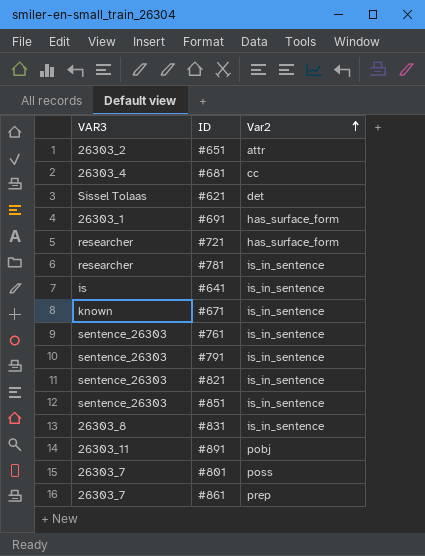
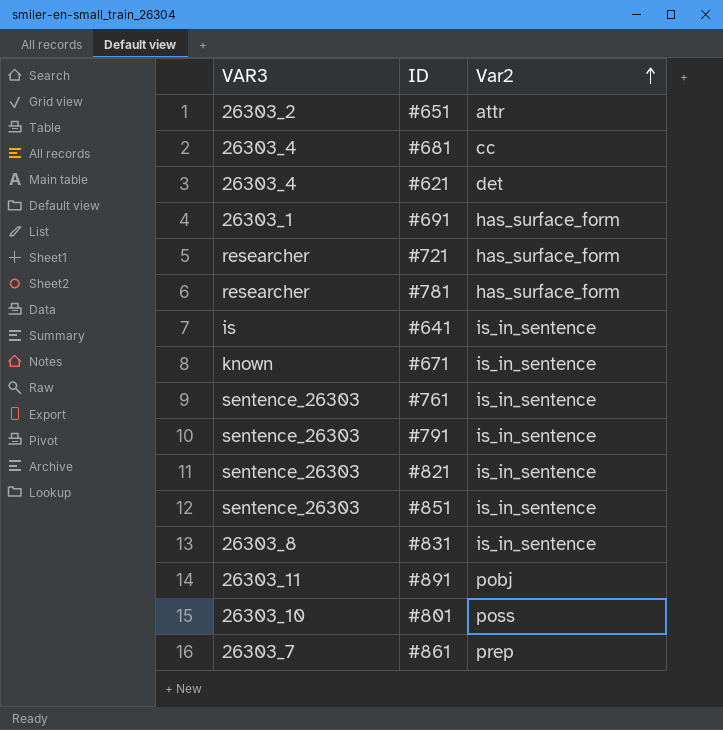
#621 | VAR3: Sissel Tolaas -> 26303_4
#781 | Var2: is_in_sentence -> has_surface_form
#801 | VAR3: 26303_7 -> 26303_10

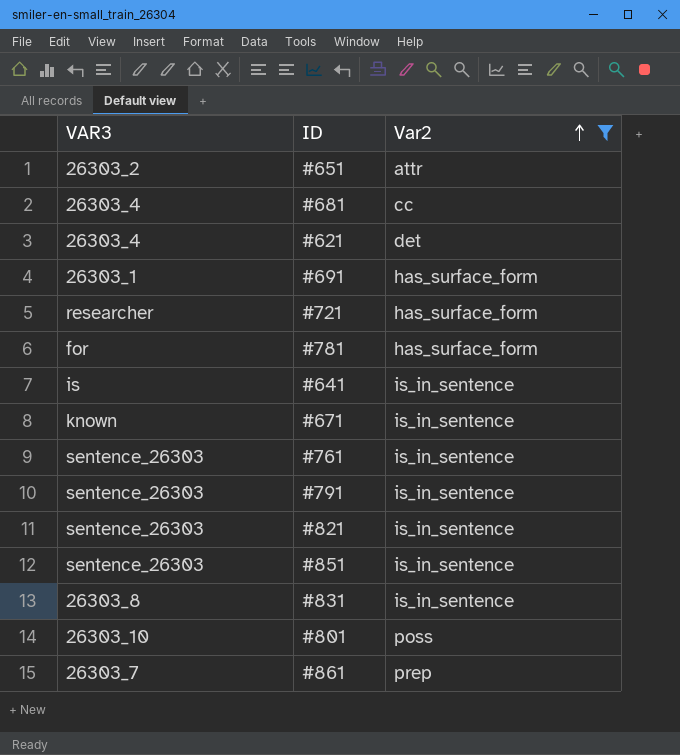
filter: none -> Var2 != pobj
#781 | VAR3: researcher -> for

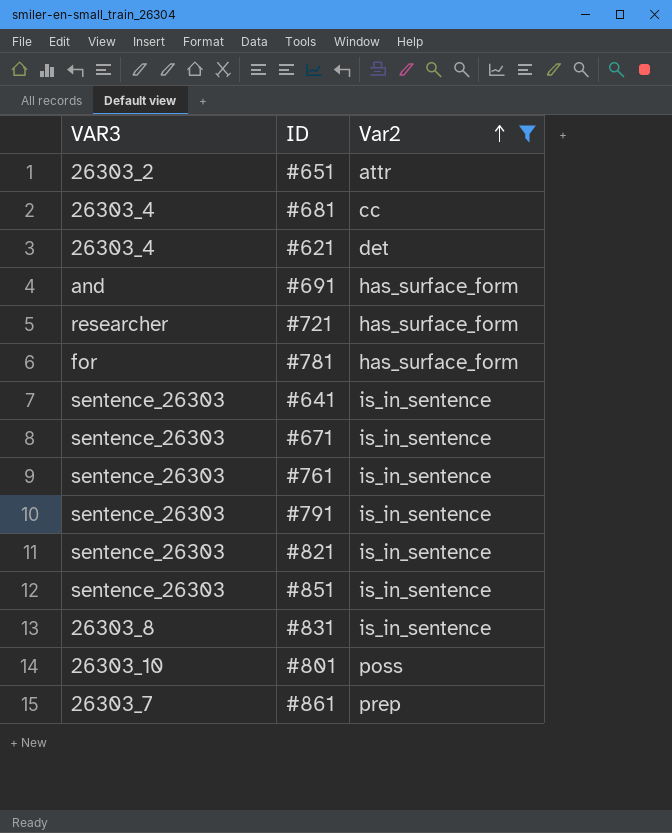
#691 | VAR3: 26303_1 -> and
#641 | VAR3: is -> sentence_26303
#671 | VAR3: known -> sentence_26303

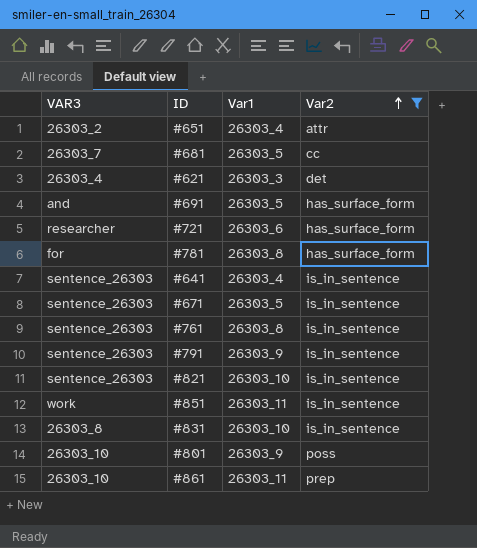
column Var1 | position: none -> 3
#681 | VAR3: 26303_4 -> 26303_7
#851 | VAR3: sentence_26303 -> work
#861 | VAR3: 26303_7 -> 26303_10

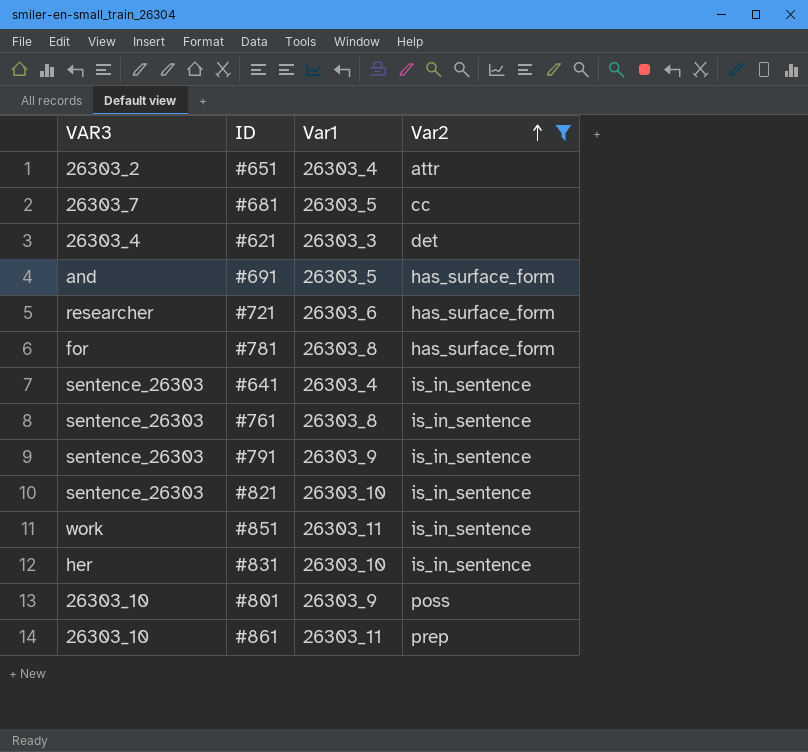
row #671: sentence_26303 | 26303_5 | is_in_sentence -> none
#831 | VAR3: 26303_8 -> her

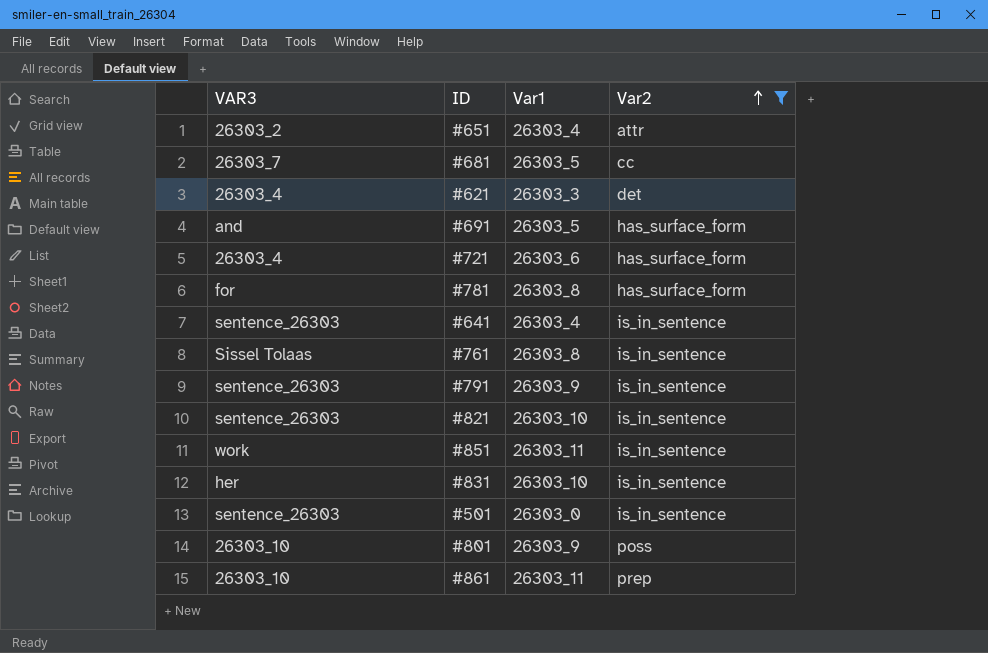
#721 | VAR3: researcher -> 26303_4
#761 | VAR3: sentence_26303 -> Sissel Tolaas
row #501: none -> sentence_26303 | 26303_0 | is_in_sentence

